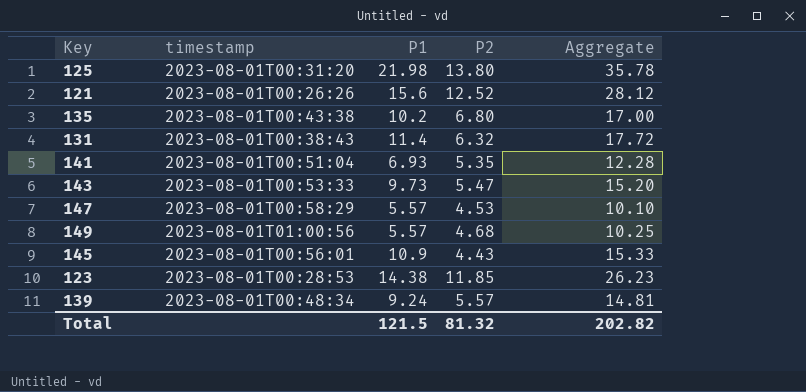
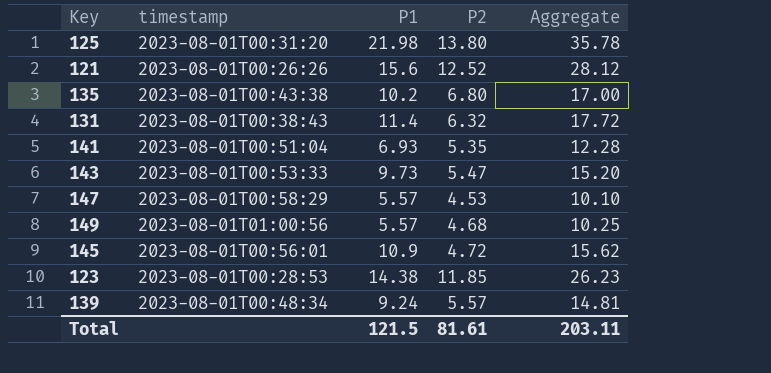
145 | P2: 4.43 -> 4.72
145 | Aggregate: 15.33 -> 15.62
Total | P2: 81.32 -> 81.61
Total | Aggregate: 202.82 -> 203.11

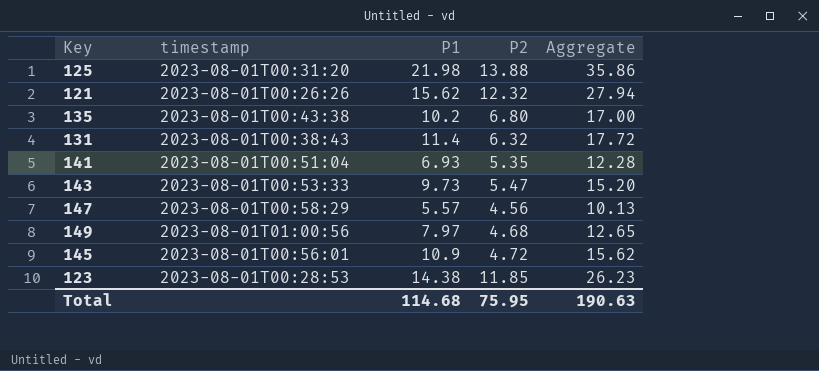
row 139: 2023-08-01T00:48:34 | 9.24 | 5.57 | 14.81 -> none
125 | P2: 13.80 -> 13.88
125 | Aggregate: 35.78 -> 35.86
121 | P1: 15.6 -> 15.62
121 | P2: 12.52 -> 12.32
121 | Aggregate: 28.12 -> 27.94
147 | P2: 4.53 -> 4.56
147 | Aggregate: 10.10 -> 10.13
149 | P1: 5.57 -> 7.97
149 | Aggregate: 10.25 -> 12.65
Total | P1: 121.5 -> 114.68
Total | P2: 81.61 -> 75.95
Total | Aggregate: 203.11 -> 190.63

